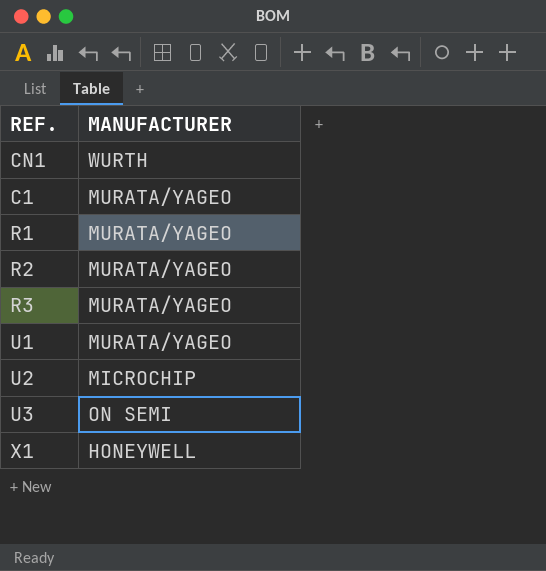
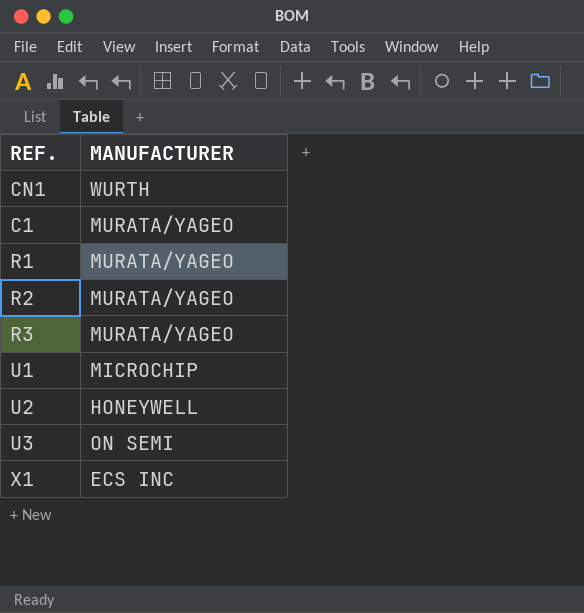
U1 | MANUFACTURER: MURATA/YAGEO -> MICROCHIP
U2 | MANUFACTURER: MICROCHIP -> HONEYWELL
X1 | MANUFACTURER: HONEYWELL -> ECS INC

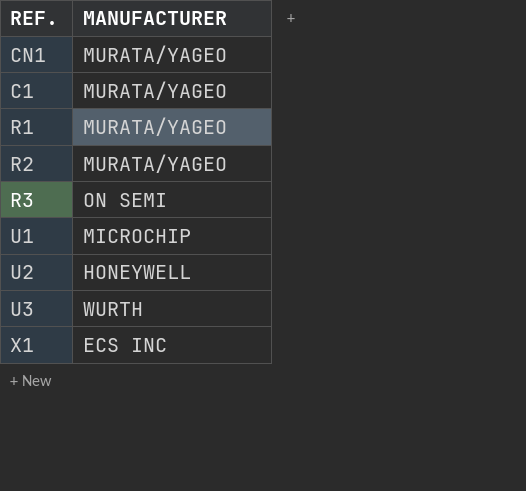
CN1 | MANUFACTURER: WURTH -> MURATA/YAGEO
R3 | MANUFACTURER: MURATA/YAGEO -> ON SEMI
U3 | MANUFACTURER: ON SEMI -> WURTH

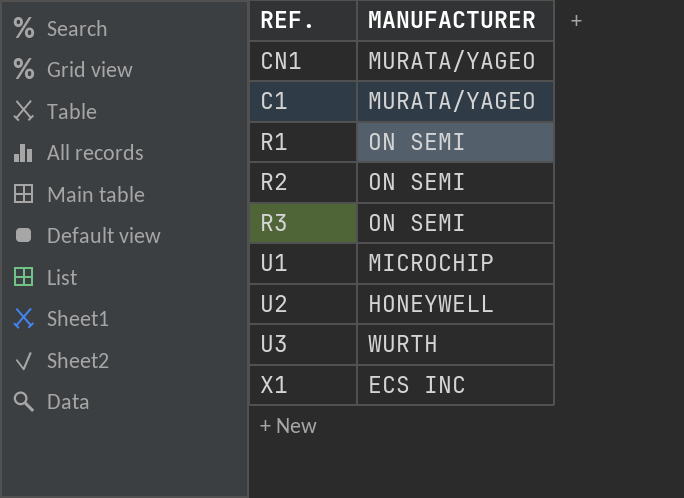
R1 | MANUFACTURER: MURATA/YAGEO -> ON SEMI
R2 | MANUFACTURER: MURATA/YAGEO -> ON SEMI

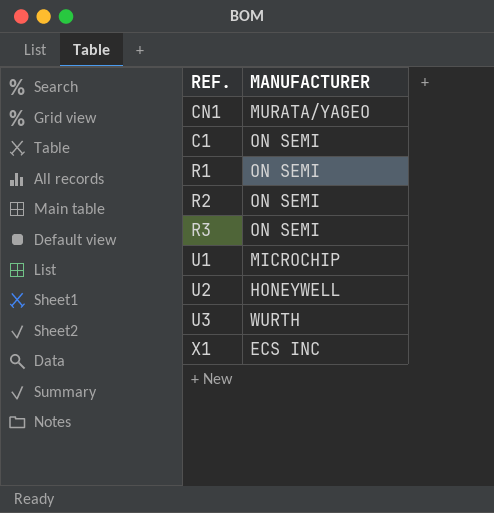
C1 | MANUFACTURER: MURATA/YAGEO -> ON SEMI

